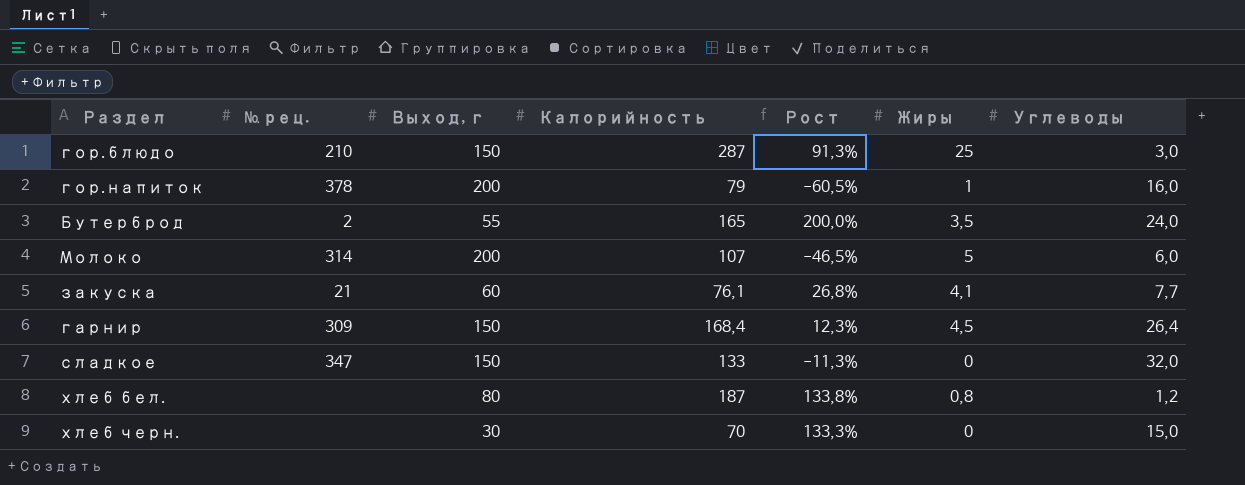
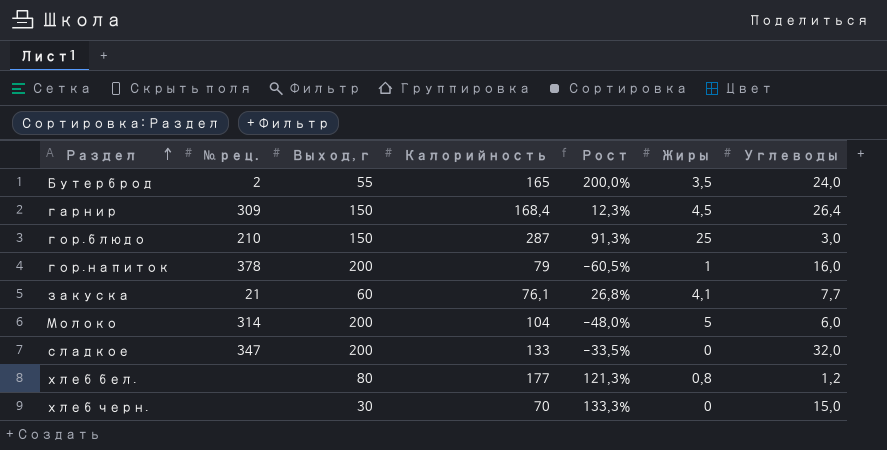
row order: none -> Раздел ascending
Молоко | Калорийность: 107 -> 104
Молоко | Рост: -46,5% -> -48,0%
сладкое | Выход, г: 150 -> 200
сладкое | Рост: -11,3% -> -33,5%
хлеб бел. | Калорийность: 187 -> 177
хлеб бел. | Рост: 133,8% -> 121,3%

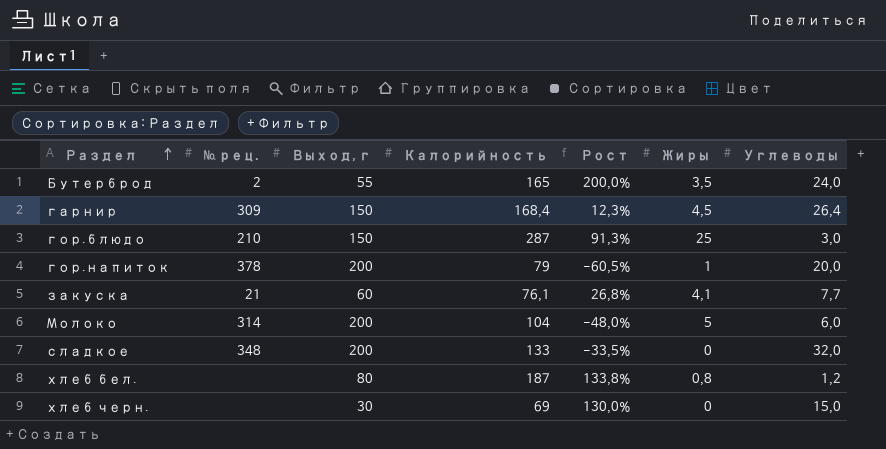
гор.напиток | Углеводы: 16,0 -> 20,0
сладкое | № рец.: 347 -> 348
хлеб бел. | Калорийность: 177 -> 187
хлеб бел. | Рост: 121,3% -> 133,8%
хлеб черн. | Калорийность: 70 -> 69
хлеб черн. | Рост: 133,3% -> 130,0%

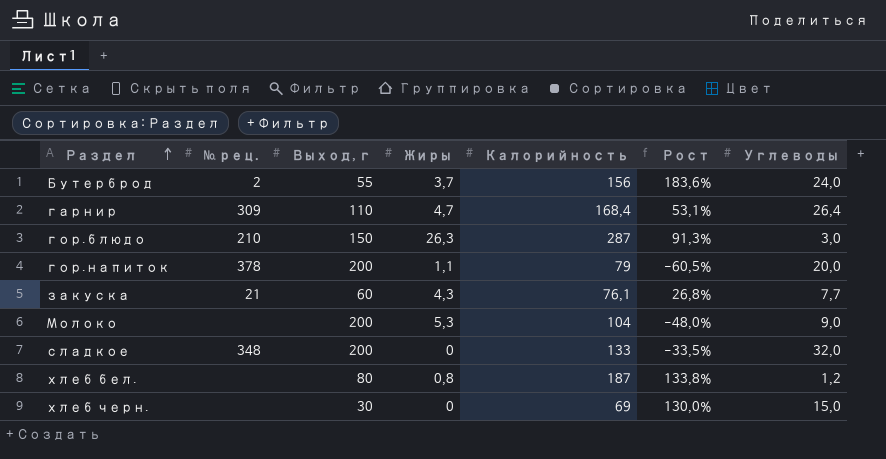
column Жиры | position: 6 -> 4
Бутерброд | Жиры: 3,5 -> 3,7
Бутерброд | Калорийность: 165 -> 156
Бутерброд | Рост: 200,0% -> 183,6%
гарнир | Выход, г: 150 -> 110
гарнир | Жиры: 4,5 -> 4,7
гарнир | Рост: 12,3% -> 53,1%
гор.блюдо | Жиры: 25 -> 26,3
гор.напиток | Жиры: 1 -> 1,1
закуска | Жиры: 4,1 -> 4,3
Молоко | № рец.: 314 -> none
Молоко | Жиры: 5 -> 5,3
Молоко | Углеводы: 6,0 -> 9,0

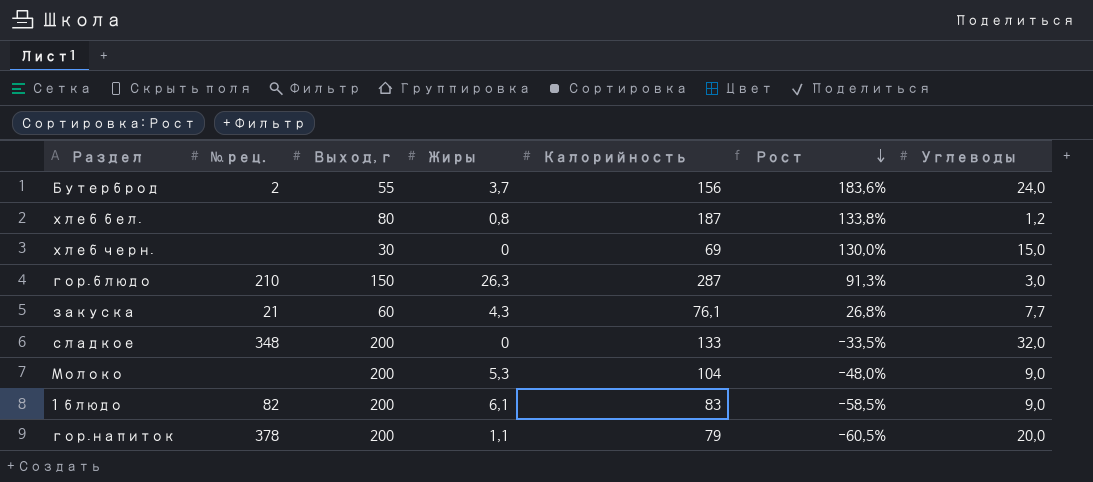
row order: Раздел ascending -> Рост descending
row гарнир: 309 | 110 | 4,7 | 168,4 | 53,1% | 26,4 -> none
row 1 блюдо: none -> 82 | 200 | 6,1 | 83 | -58,5% | 9,0

